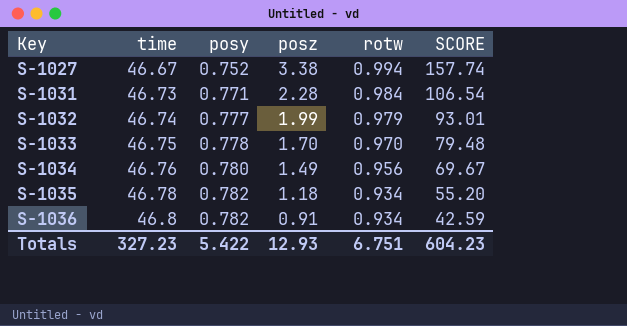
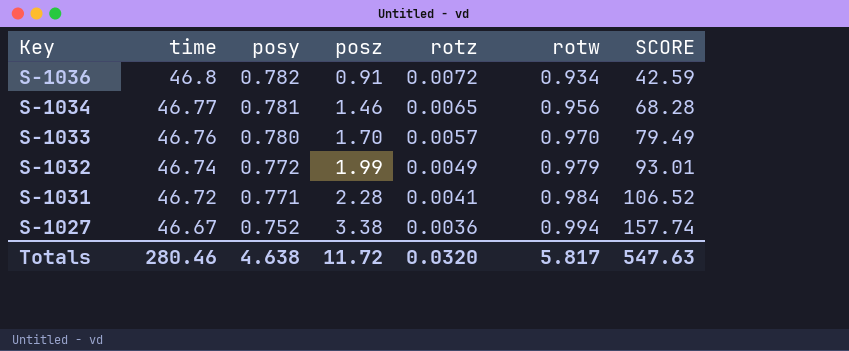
row order: Key ascending -> Key descending
column rotz | position: none -> 5
row S-1035: 46.78 | 0.782 | 1.18 | 0.934 | 55.20 -> none
S-1034 | time: 46.76 -> 46.77
S-1034 | posy: 0.780 -> 0.781
S-1034 | posz: 1.49 -> 1.46
S-1034 | SCORE: 69.67 -> 68.28
S-1033 | time: 46.75 -> 46.76
S-1033 | posy: 0.778 -> 0.780
S-1033 | SCORE: 79.48 -> 79.49
S-1032 | posy: 0.777 -> 0.772
S-1031 | time: 46.73 -> 46.72
S-1031 | SCORE: 106.54 -> 106.52
Totals | time: 327.23 -> 280.46
Totals | posy: 5.422 -> 4.638
Totals | posz: 12.93 -> 11.72
Totals | rotw: 6.751 -> 5.817
Totals | SCORE: 604.23 -> 547.63

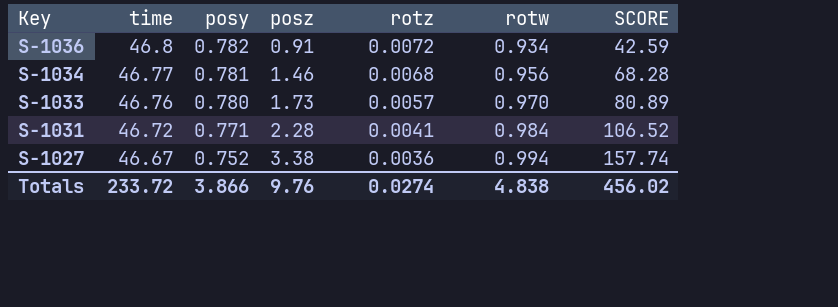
row S-1032: 46.74 | 0.772 | 1.99 | 0.0049 | 0.979 | 93.01 -> none
S-1034 | rotz: 0.0065 -> 0.0068
S-1033 | posz: 1.70 -> 1.73
S-1033 | SCORE: 79.49 -> 80.89
Totals | time: 280.46 -> 233.72
Totals | posy: 4.638 -> 3.866
Totals | posz: 11.72 -> 9.76
Totals | rotz: 0.0320 -> 0.0274
Totals | rotw: 5.817 -> 4.838
Totals | SCORE: 547.63 -> 456.02

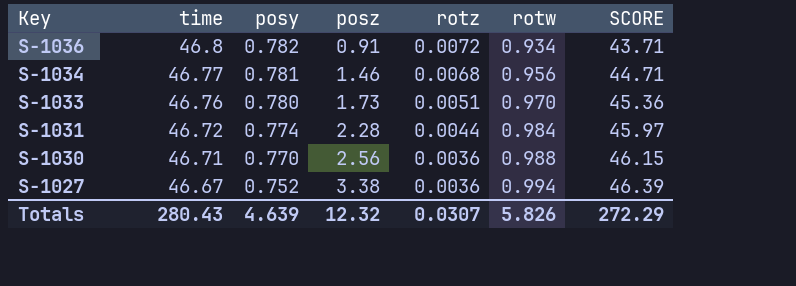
column SCORE | formula: [time] * [posz] -> [time] * [rotw]
S-1033 | rotz: 0.0057 -> 0.0051
S-1031 | posy: 0.771 -> 0.774
S-1031 | rotz: 0.0041 -> 0.0044
row S-1030: none -> 46.71 | 0.770 | 2.56 | 0.0036 | 0.988 | 46.15
Totals | time: 233.72 -> 280.43
Totals | posy: 3.866 -> 4.639
Totals | posz: 9.76 -> 12.32
Totals | rotz: 0.0274 -> 0.0307
Totals | rotw: 4.838 -> 5.826
Totals | SCORE: 456.02 -> 272.29

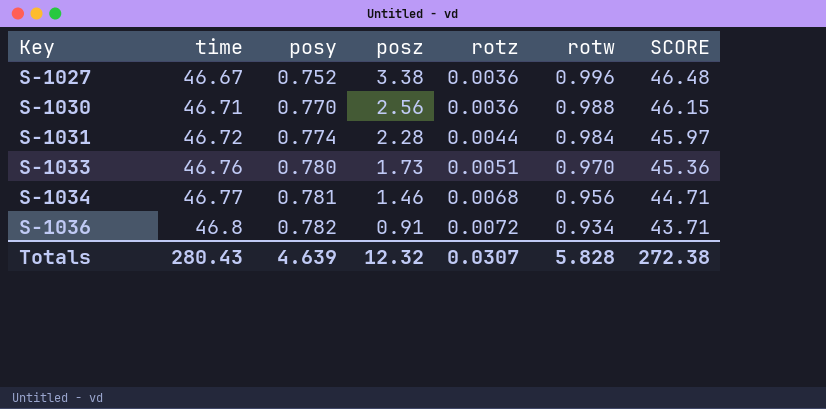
row order: Key descending -> Key ascending
S-1027 | rotw: 0.994 -> 0.996
S-1027 | SCORE: 46.39 -> 46.48
Totals | rotw: 5.826 -> 5.828
Totals | SCORE: 272.29 -> 272.38

